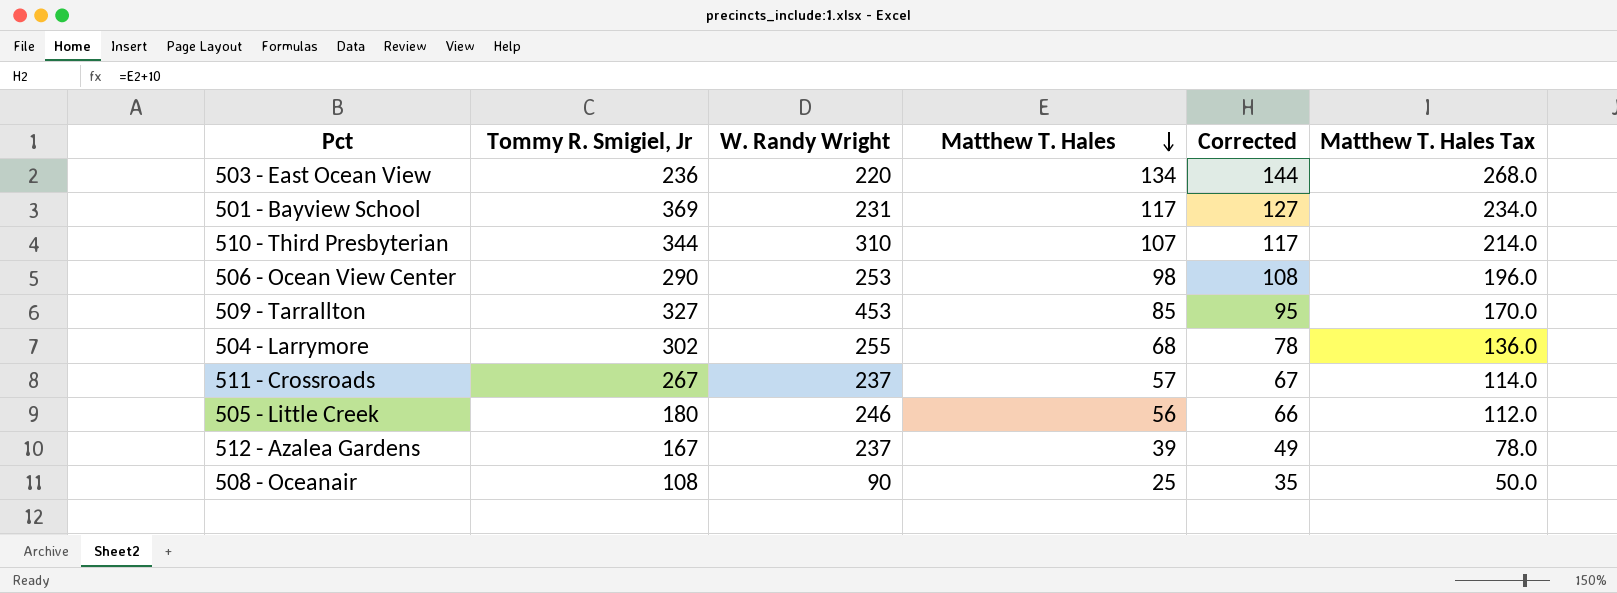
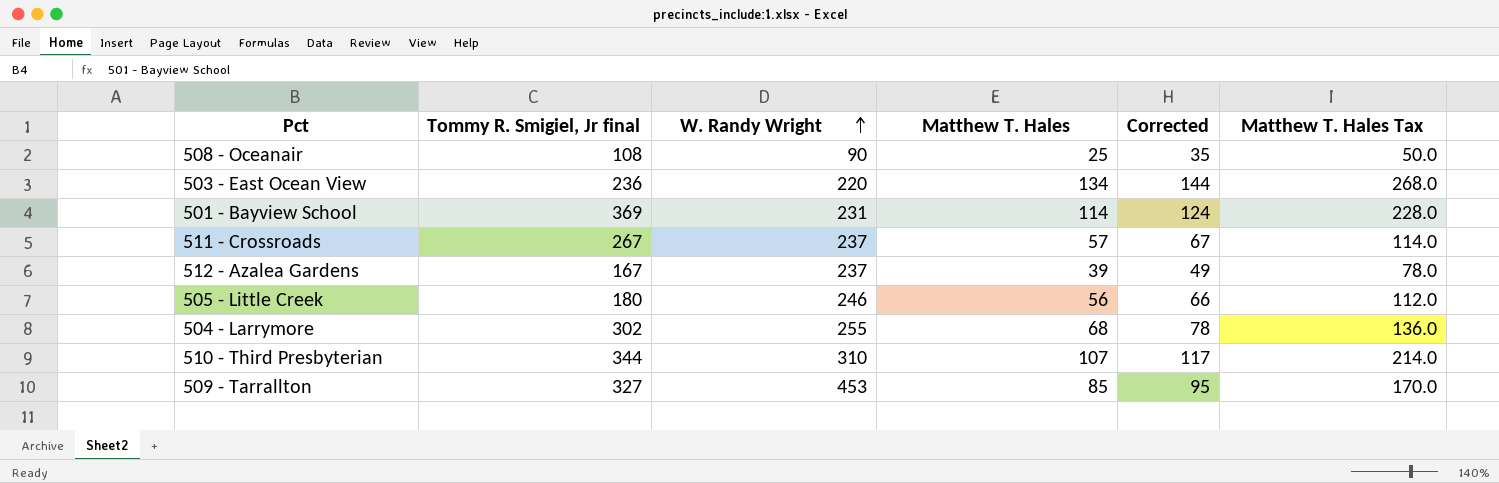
row order: Matthew T. Hales descending -> W. Randy Wright ascending
column name: Tommy R. Smigiel, Jr -> Tommy R. Smigiel, Jr final
row 506 - Ocean View Center: 290 | 253 | 98 | 108 | 196.0 -> none
501 - Bayview School | Matthew T. Hales: 117 -> 114
501 - Bayview School | Corrected: 127 -> 124
501 - Bayview School | Matthew T. Hales Tax: 234.0 -> 228.0

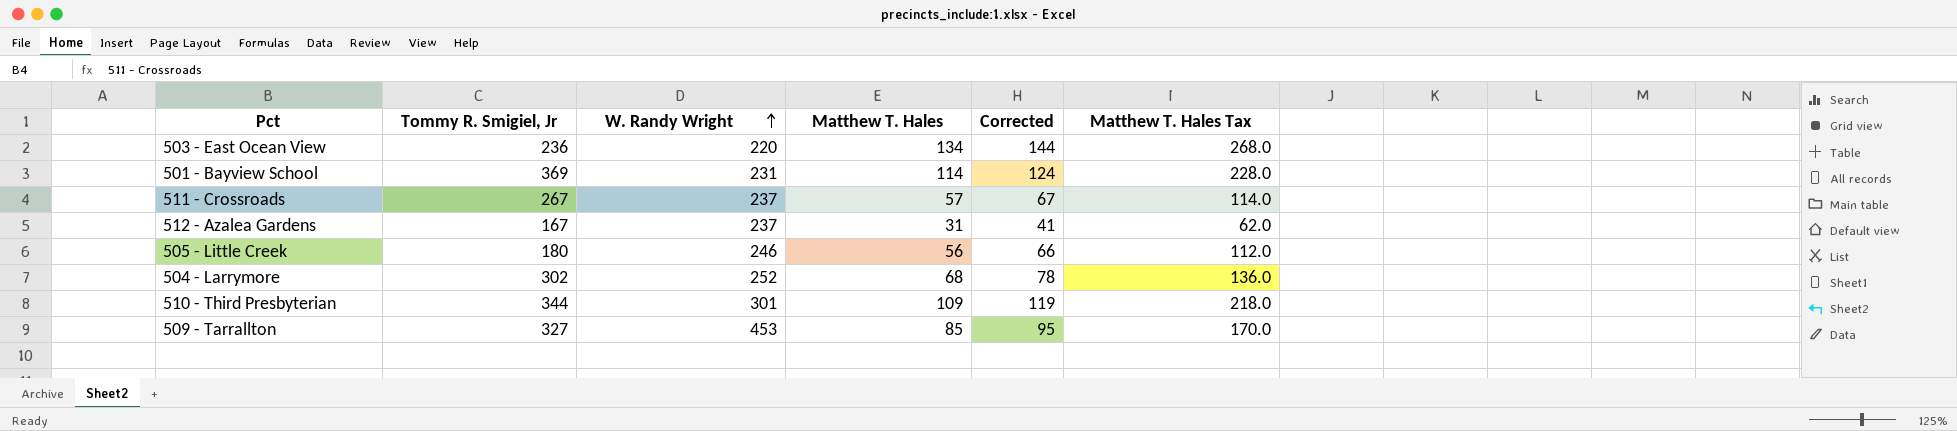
column name: Tommy R. Smigiel, Jr final -> Tommy R. Smigiel, Jr
row 508 - Oceanair: 108 | 90 | 25 | 35 | 50.0 -> none
512 - Azalea Gardens | Matthew T. Hales: 39 -> 31
512 - Azalea Gardens | Corrected: 49 -> 41
512 - Azalea Gardens | Matthew T. Hales Tax: 78.0 -> 62.0
504 - Larrymore | W. Randy Wright: 255 -> 252
510 - Third Presbyterian | W. Randy Wright: 310 -> 301
510 - Third Presbyterian | Matthew T. Hales: 107 -> 109
510 - Third Presbyterian | Corrected: 117 -> 119
510 - Third Presbyterian | Matthew T. Hales Tax: 214.0 -> 218.0

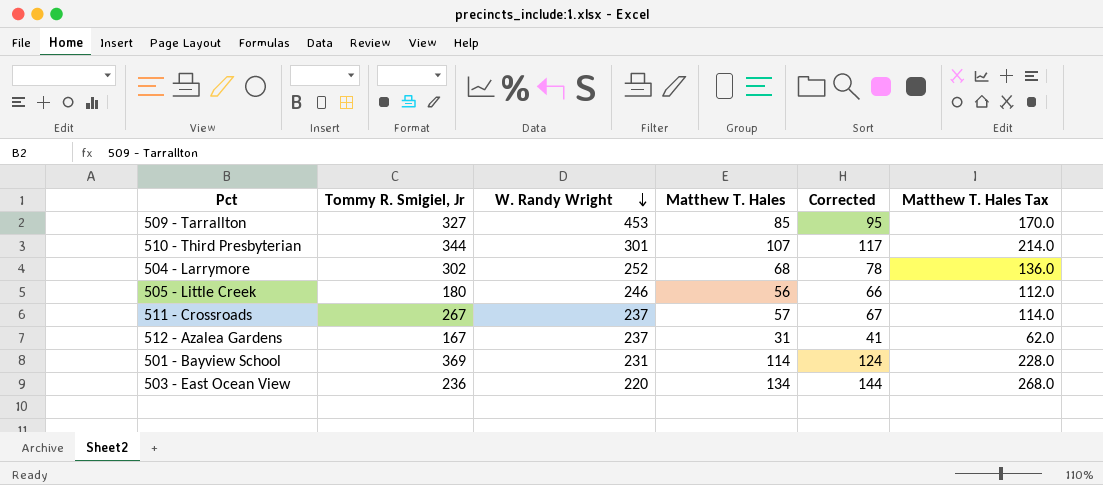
row order: W. Randy Wright ascending -> W. Randy Wright descending
510 - Third Presbyterian | Matthew T. Hales: 109 -> 107
510 - Third Presbyterian | Corrected: 119 -> 117
510 - Third Presbyterian | Matthew T. Hales Tax: 218.0 -> 214.0

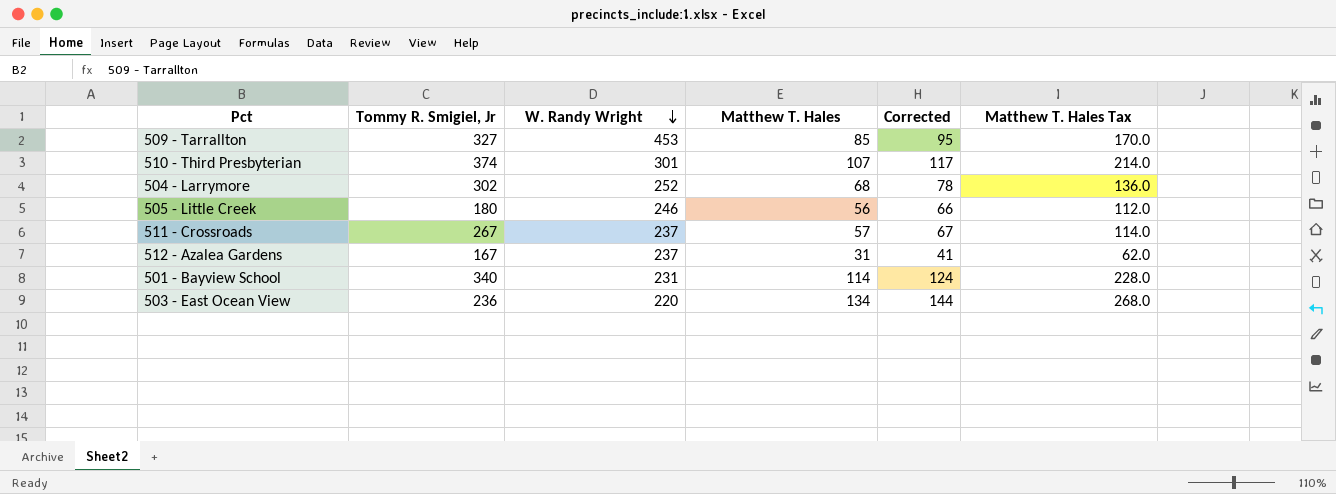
510 - Third Presbyterian | Tommy R. Smigiel, Jr: 344 -> 374
501 - Bayview School | Tommy R. Smigiel, Jr: 369 -> 340

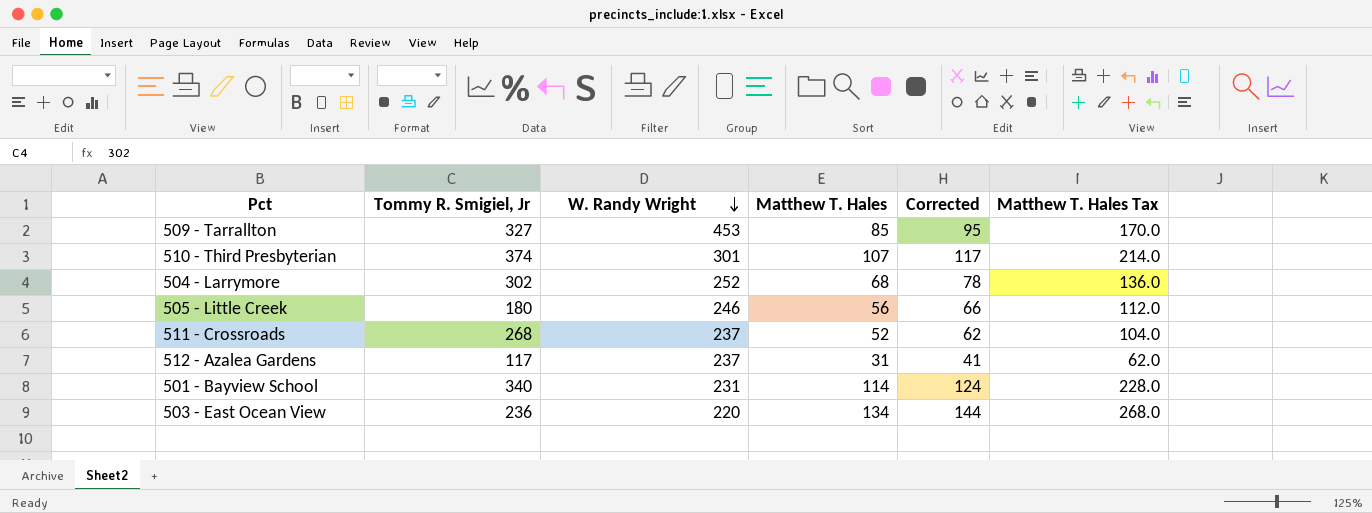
511 - Crossroads | Tommy R. Smigiel, Jr: 267 -> 268
511 - Crossroads | Matthew T. Hales: 57 -> 52
511 - Crossroads | Corrected: 67 -> 62
511 - Crossroads | Matthew T. Hales Tax: 114.0 -> 104.0
512 - Azalea Gardens | Tommy R. Smigiel, Jr: 167 -> 117

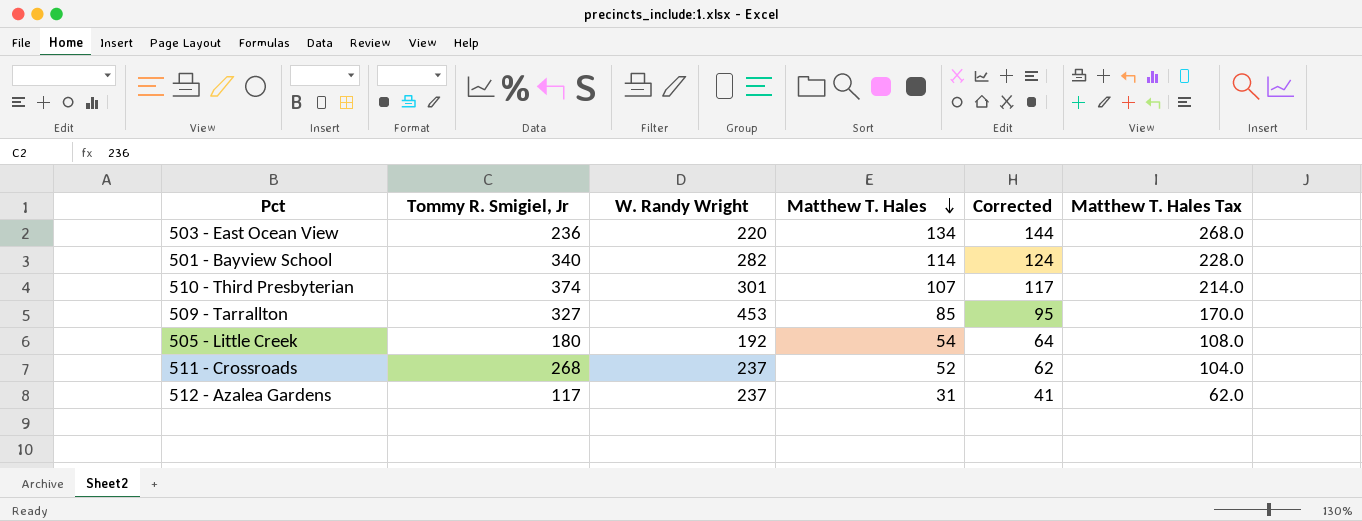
row order: W. Randy Wright descending -> Matthew T. Hales descending
row 504 - Larrymore: 302 | 252 | 68 | 78 | 136.0 -> none
501 - Bayview School | W. Randy Wright: 231 -> 282
505 - Little Creek | W. Randy Wright: 246 -> 192
505 - Little Creek | Matthew T. Hales: 56 -> 54
505 - Little Creek | Corrected: 66 -> 64
505 - Little Creek | Matthew T. Hales Tax: 112.0 -> 108.0

